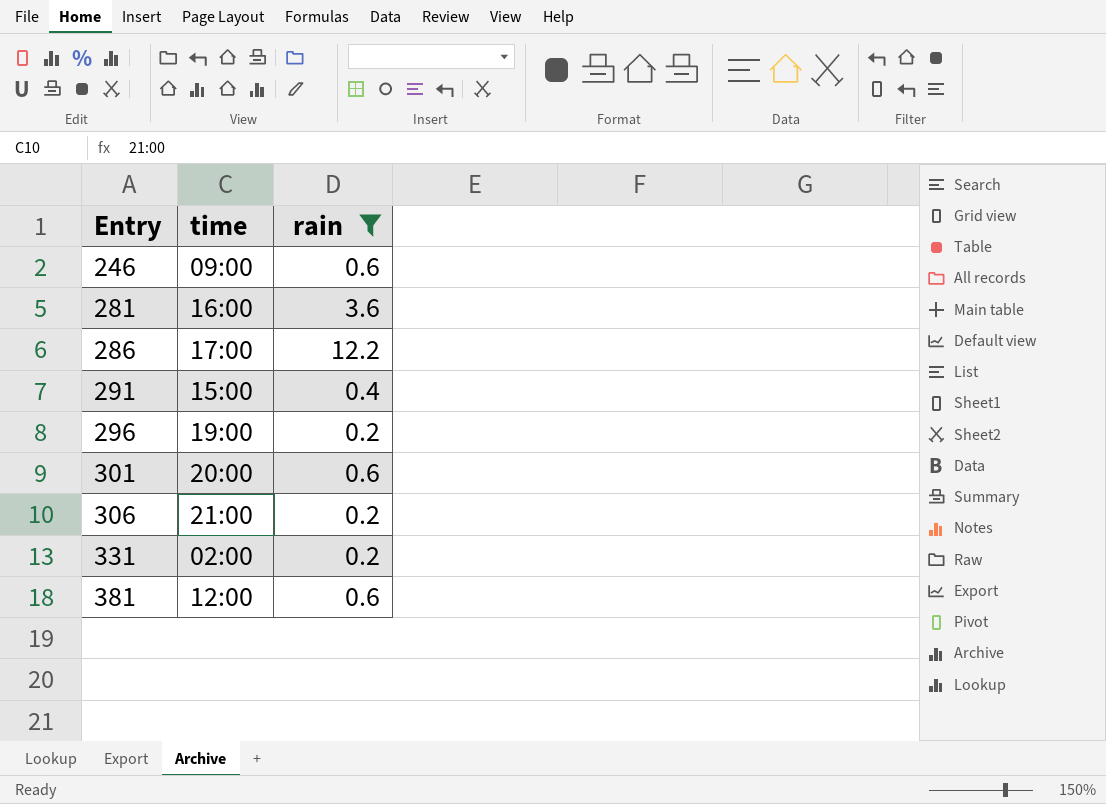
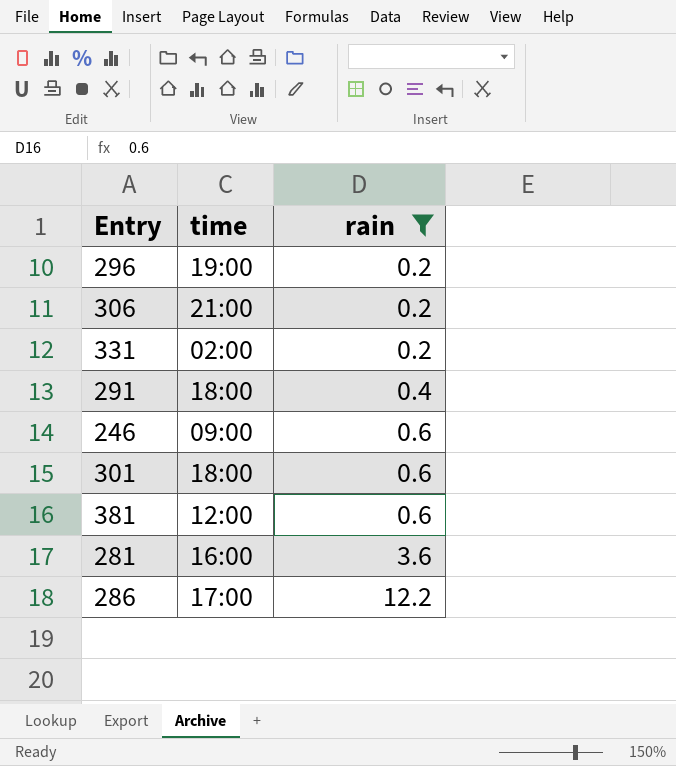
row order: Entry ascending -> rain ascending
291 | time: 15:00 -> 18:00
301 | time: 20:00 -> 18:00

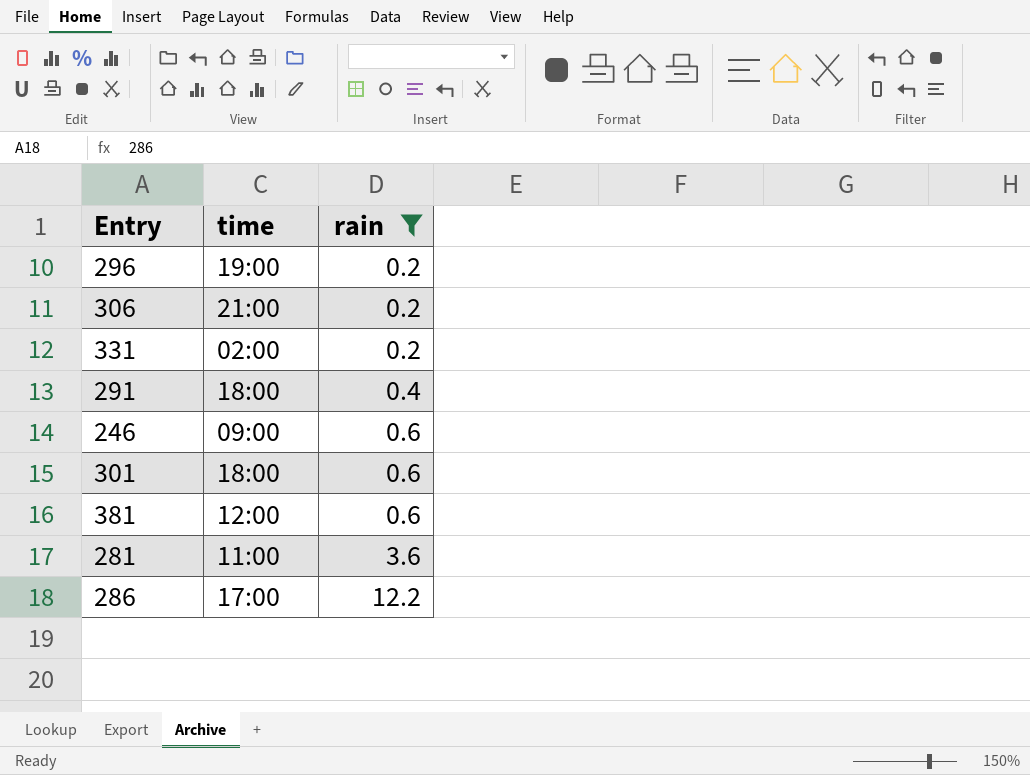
281 | time: 16:00 -> 11:00

